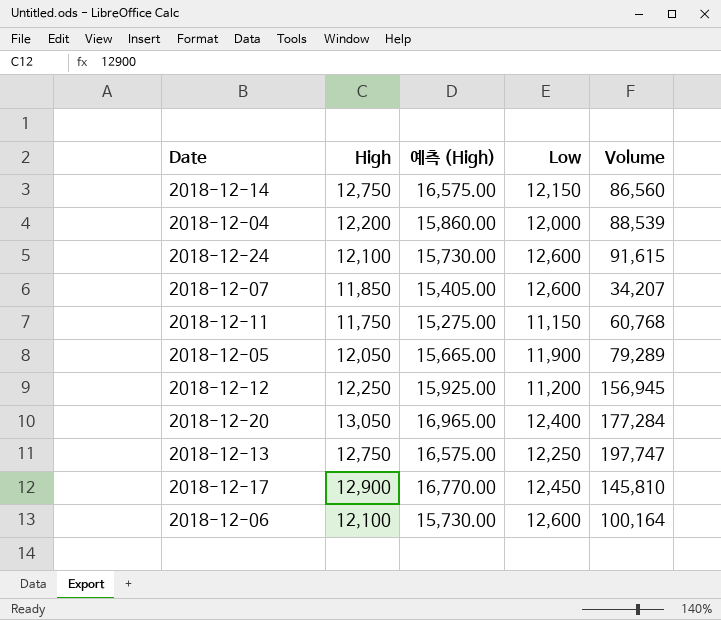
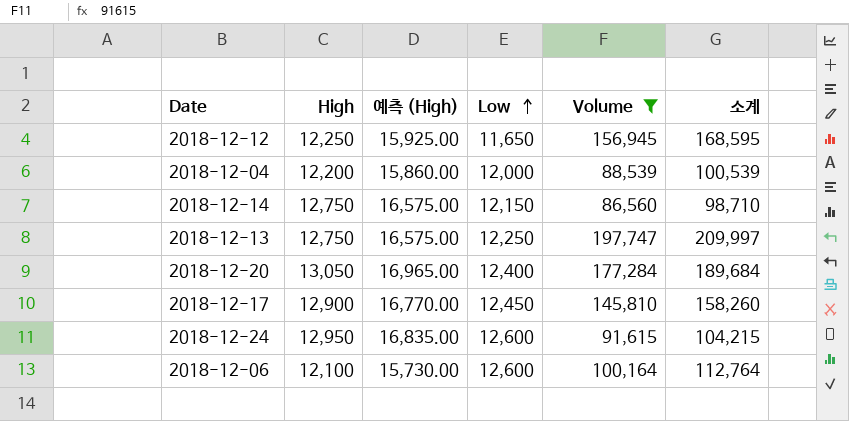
filter: none -> Volume >= 86,560
row order: none -> Low ascending
column 소계 | formula: none -> [Low] + [Volume]
2018-12-12 | Low: 11,200 -> 11,650
2018-12-24 | High: 12,100 -> 12,950
2018-12-24 | 예측 (High): 15,730.00 -> 16,835.00

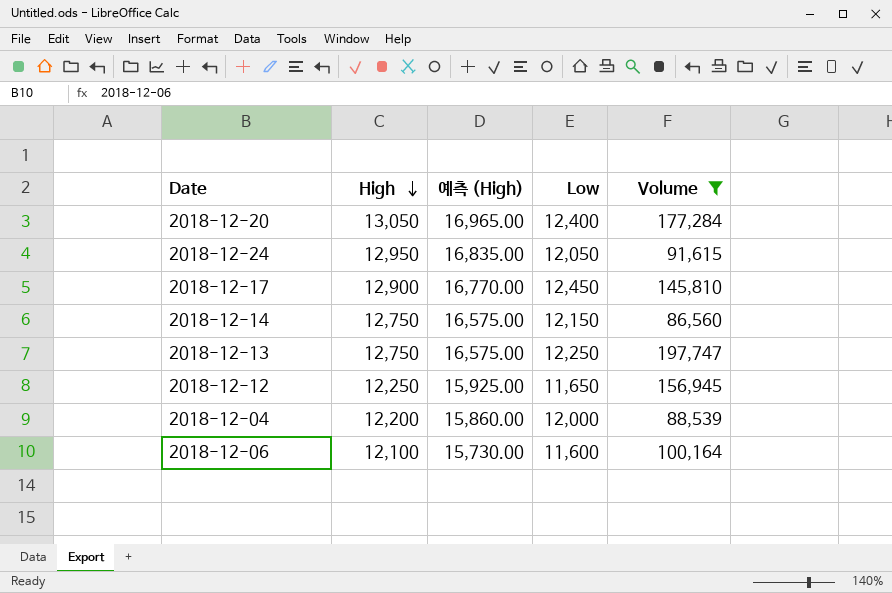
row order: Low ascending -> High descending
column 소계 | formula: [Low] + [Volume] -> none
2018-12-24 | Low: 12,600 -> 12,050
2018-12-06 | Low: 12,600 -> 11,600

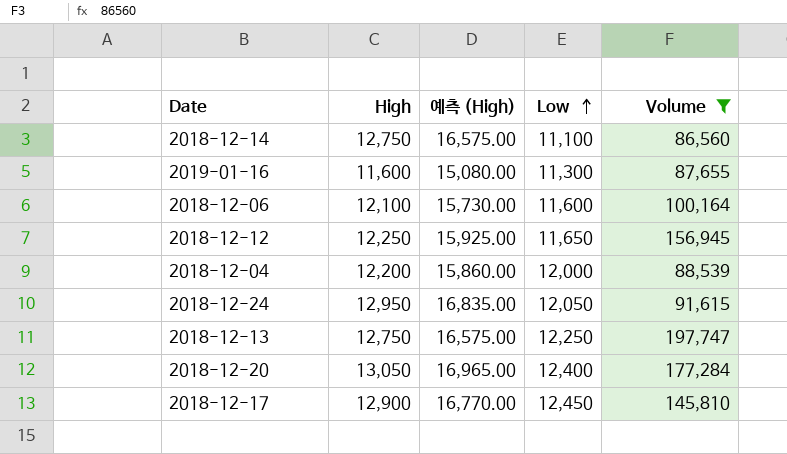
row order: High descending -> Low ascending
2018-12-14 | Low: 12,150 -> 11,100
row 2019-01-16: none -> 11,600 | 15,080.00 | 11,300 | 87,655

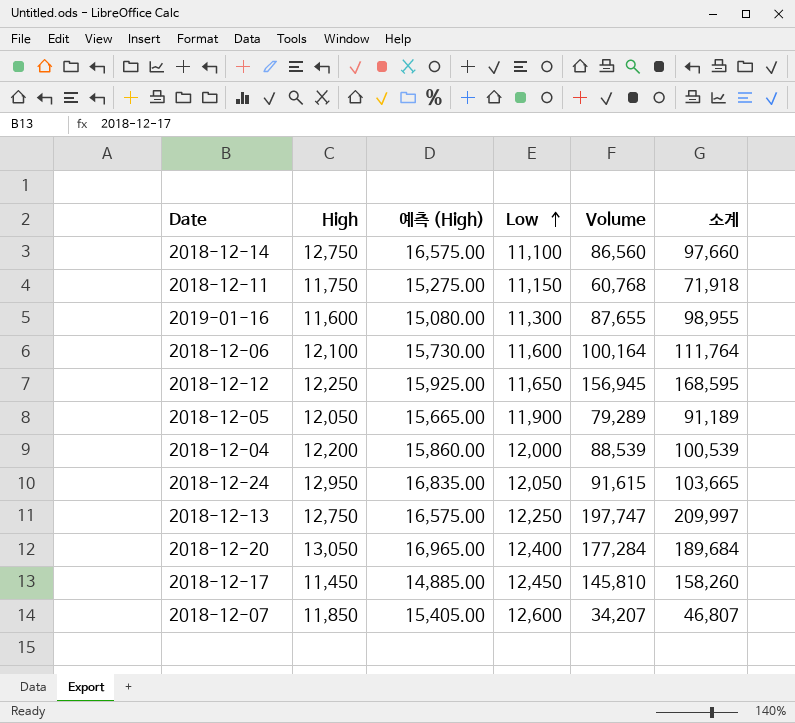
filter: Volume >= 86,560 -> none
column 소계 | formula: none -> [Low] + [Volume]
2018-12-17 | High: 12,900 -> 11,450
2018-12-17 | 예측 (High): 16,770.00 -> 14,885.00

